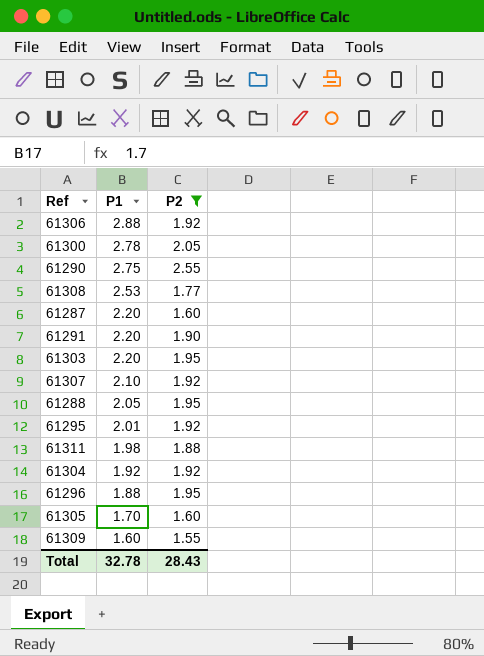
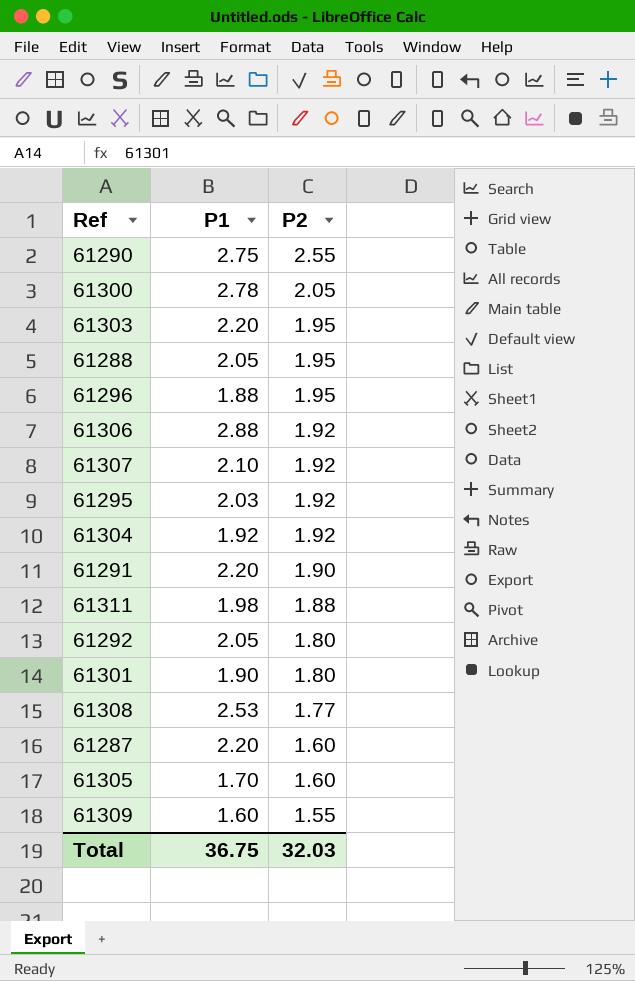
filter: P2 != 1.80 -> none
row order: P1 descending -> P2 descending
61295 | P1: 2.01 -> 2.03
Total | P1: 32.78 -> 36.75
Total | P2: 28.43 -> 32.03

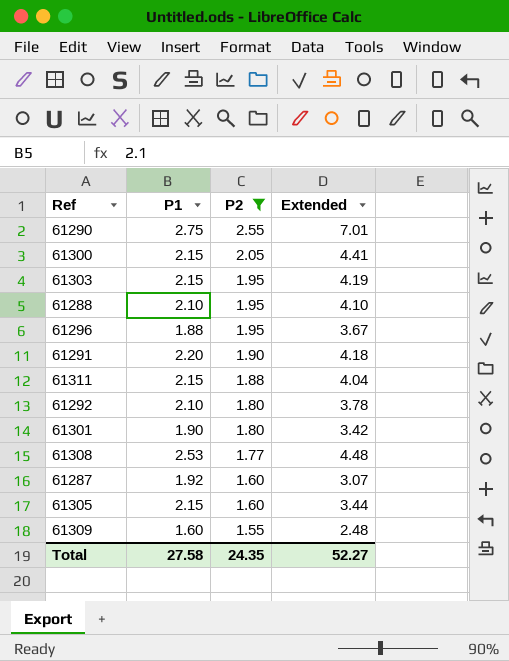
filter: none -> P2 != 1.92
column Extended | formula: none -> [P1] * [P2]
61300 | P1: 2.78 -> 2.15
61303 | P1: 2.20 -> 2.15
61288 | P1: 2.05 -> 2.10
61311 | P1: 1.98 -> 2.15
61292 | P1: 2.05 -> 2.10
61287 | P1: 2.20 -> 1.92
61305 | P1: 1.70 -> 2.15
Total | P1: 36.75 -> 27.58
Total | P2: 32.03 -> 24.35

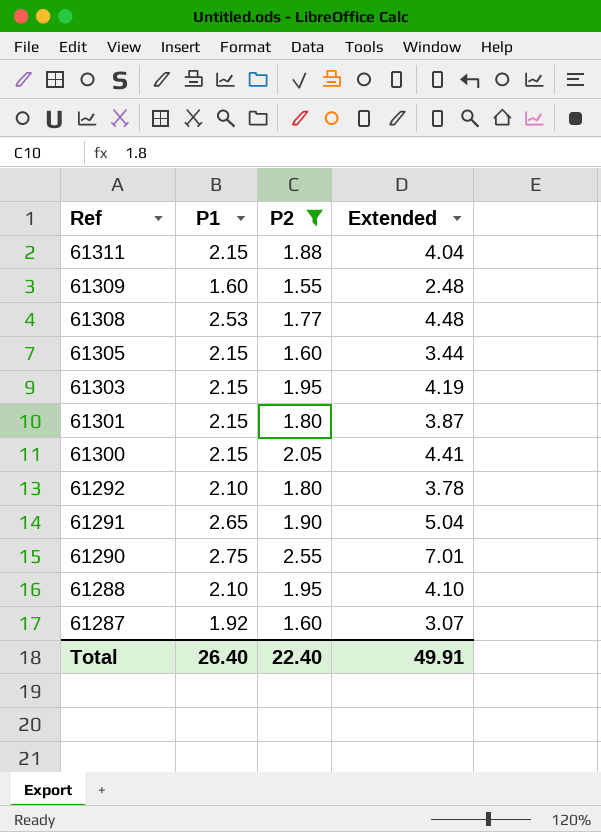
row order: P2 descending -> Ref descending
row 61296: 1.88 | 1.95 | 3.67 -> none
61301 | P1: 1.90 -> 2.15
61301 | Extended: 3.42 -> 3.87
61291 | P1: 2.20 -> 2.65
61291 | Extended: 4.18 -> 5.04
Total | P1: 27.58 -> 26.40
Total | P2: 24.35 -> 22.40
Total | Extended: 52.27 -> 49.91

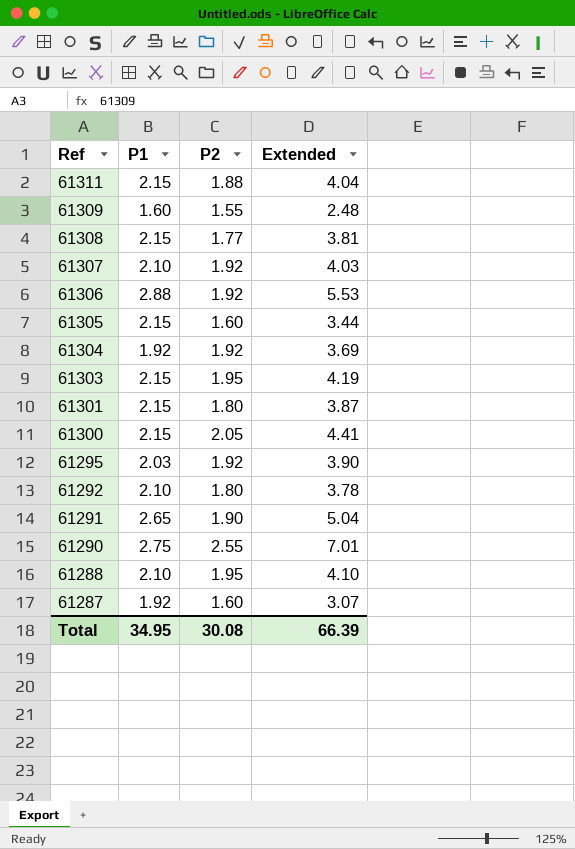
filter: P2 != 1.92 -> none
61308 | P1: 2.53 -> 2.15
61308 | Extended: 4.48 -> 3.81
Total | P1: 26.40 -> 34.95
Total | P2: 22.40 -> 30.08
Total | Extended: 49.91 -> 66.39

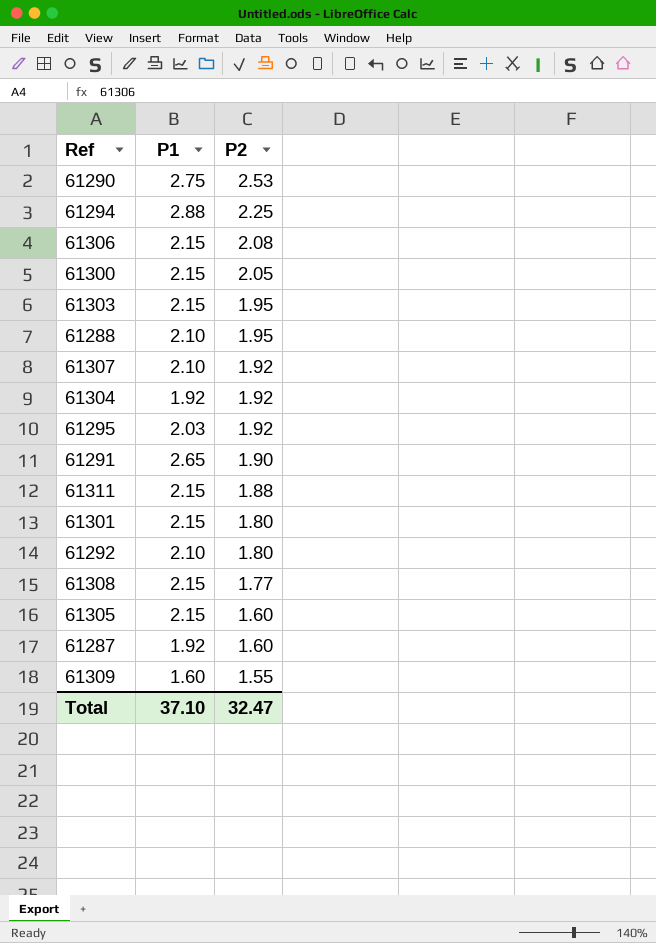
row order: Ref descending -> P2 descending
column Extended | formula: [P1] * [P2] -> none
61290 | P2: 2.55 -> 2.53
row 61294: none -> 2.88 | 2.25
61306 | P1: 2.88 -> 2.15
61306 | P2: 1.92 -> 2.08
Total | P1: 34.95 -> 37.10
Total | P2: 30.08 -> 32.47

